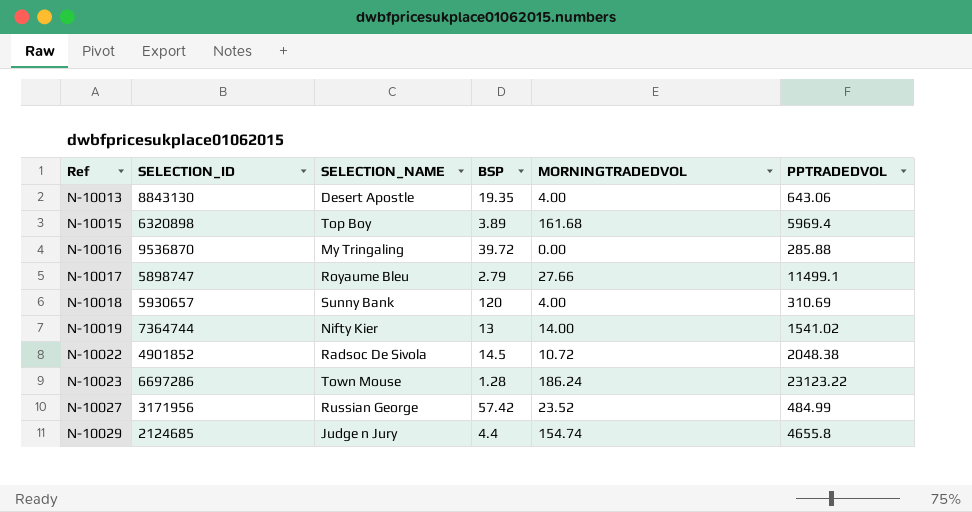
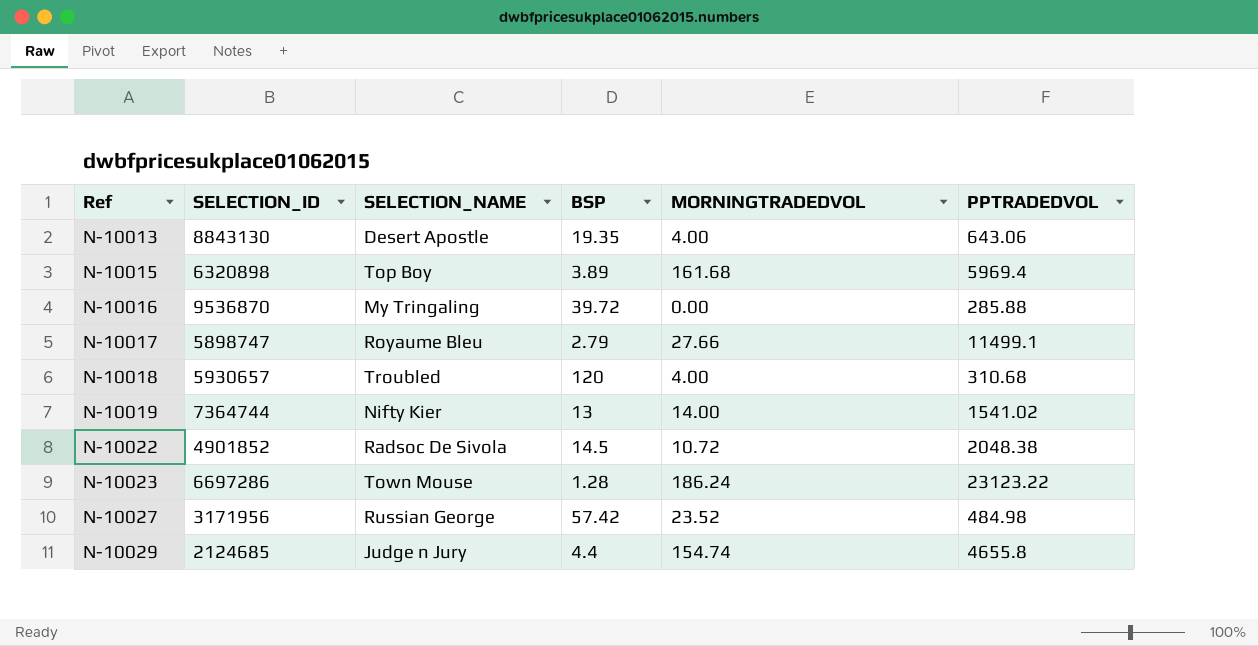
N-10018 | SELECTION_NAME: Sunny Bank -> Troubled
N-10018 | PPTRADEDVOL: 310.69 -> 310.68
N-10027 | PPTRADEDVOL: 484.99 -> 484.98

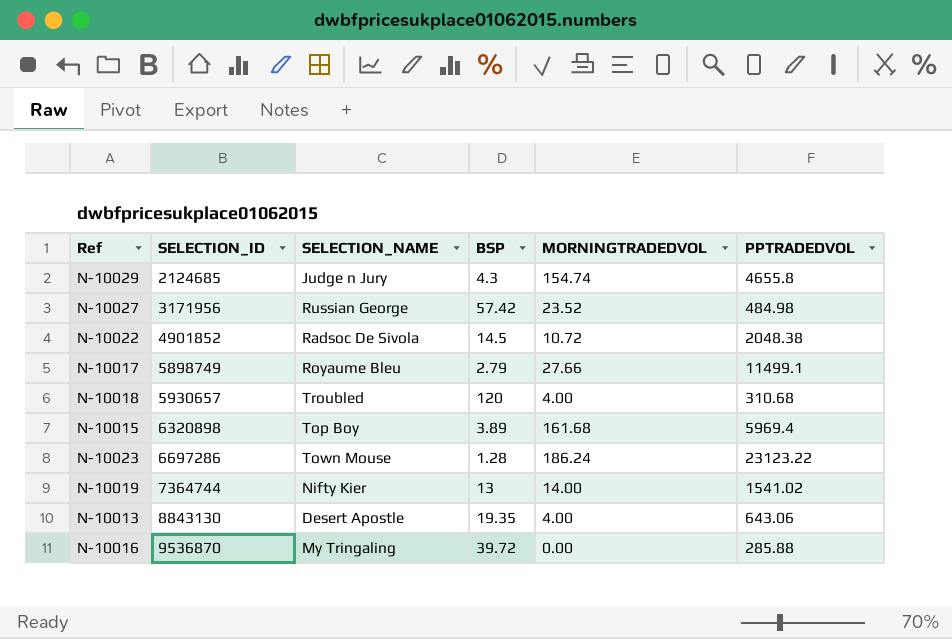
row order: Ref ascending -> SELECTION_ID ascending
N-10029 | BSP: 4.4 -> 4.3
N-10017 | SELECTION_ID: 5898747 -> 5898749

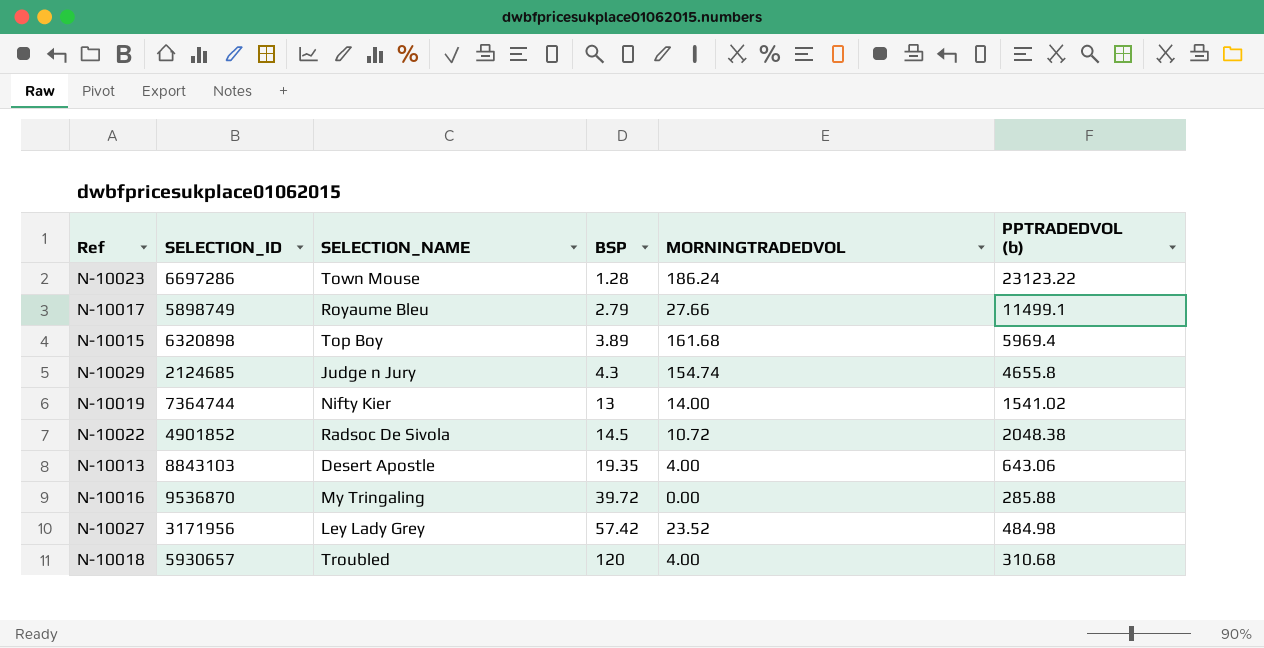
row order: SELECTION_ID ascending -> BSP ascending
column name: PPTRADEDVOL -> PPTRADEDVOL (b)
N-10013 | SELECTION_ID: 8843130 -> 8843103
N-10027 | SELECTION_NAME: Russian George -> Ley Lady Grey

